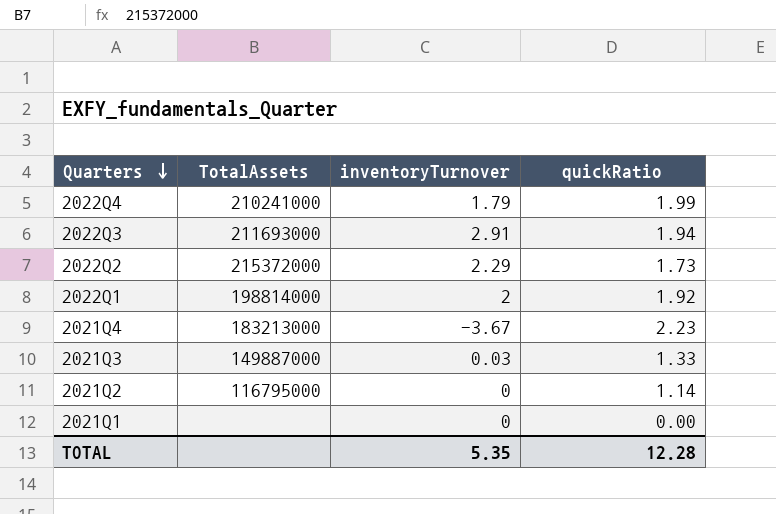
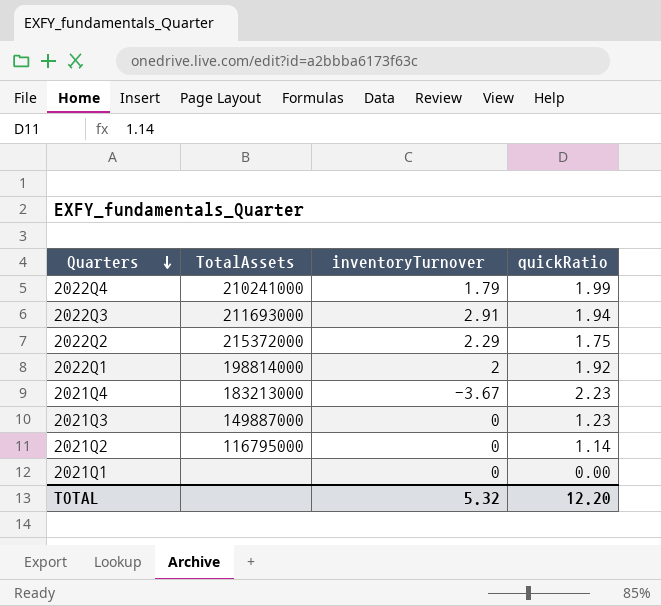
2022Q2 | quickRatio: 1.73 -> 1.75
2021Q3 | inventoryTurnover: 0.03 -> 0
2021Q3 | quickRatio: 1.33 -> 1.23
TOTAL | inventoryTurnover: 5.35 -> 5.32
TOTAL | quickRatio: 12.28 -> 12.20

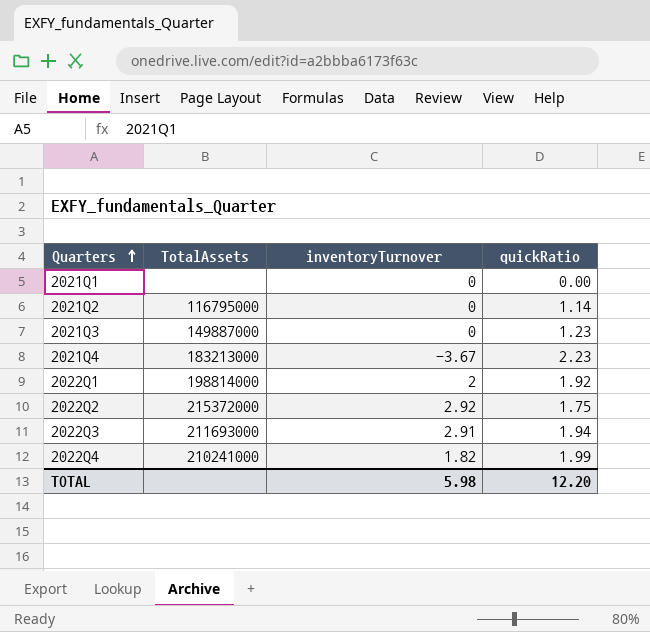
row order: Quarters descending -> Quarters ascending
2022Q2 | inventoryTurnover: 2.29 -> 2.92
2022Q4 | inventoryTurnover: 1.79 -> 1.82
TOTAL | inventoryTurnover: 5.32 -> 5.98

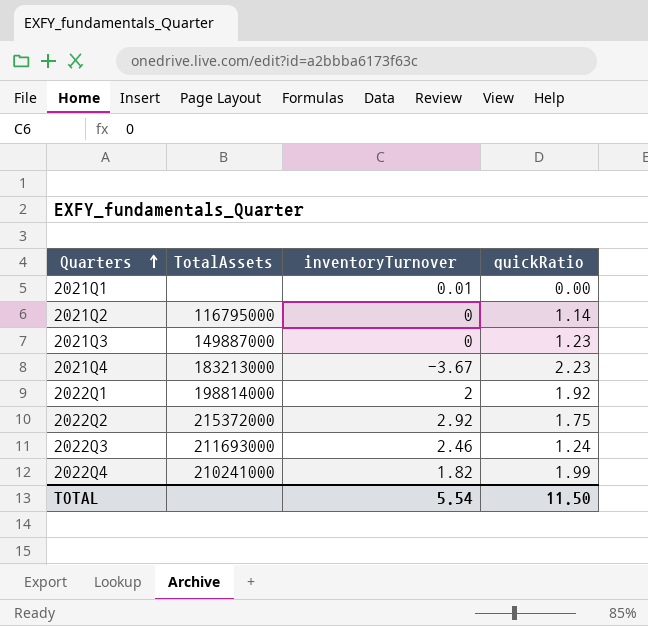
2021Q1 | inventoryTurnover: 0 -> 0.01
2022Q3 | inventoryTurnover: 2.91 -> 2.46
2022Q3 | quickRatio: 1.94 -> 1.24
TOTAL | inventoryTurnover: 5.98 -> 5.54
TOTAL | quickRatio: 12.20 -> 11.50

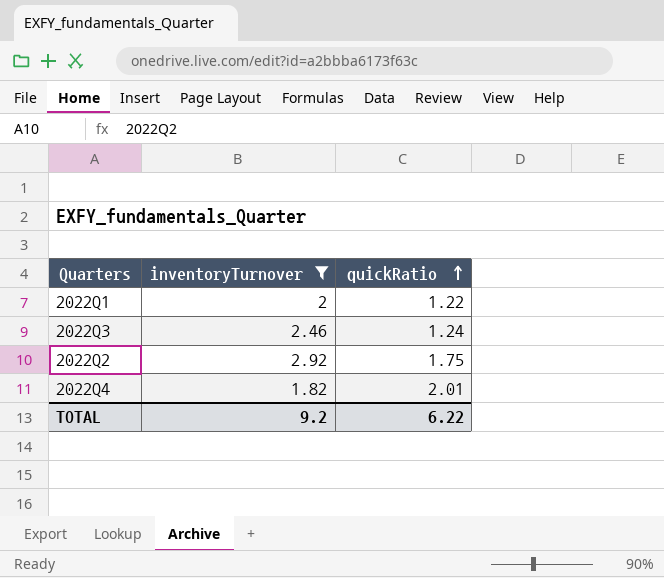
filter: none -> inventoryTurnover >= 1.82
row order: Quarters ascending -> quickRatio ascending
column TotalAssets | position: 2 -> none
2022Q1 | quickRatio: 1.92 -> 1.22
2022Q4 | quickRatio: 1.99 -> 2.01
TOTAL | inventoryTurnover: 5.54 -> 9.2
TOTAL | quickRatio: 11.50 -> 6.22

